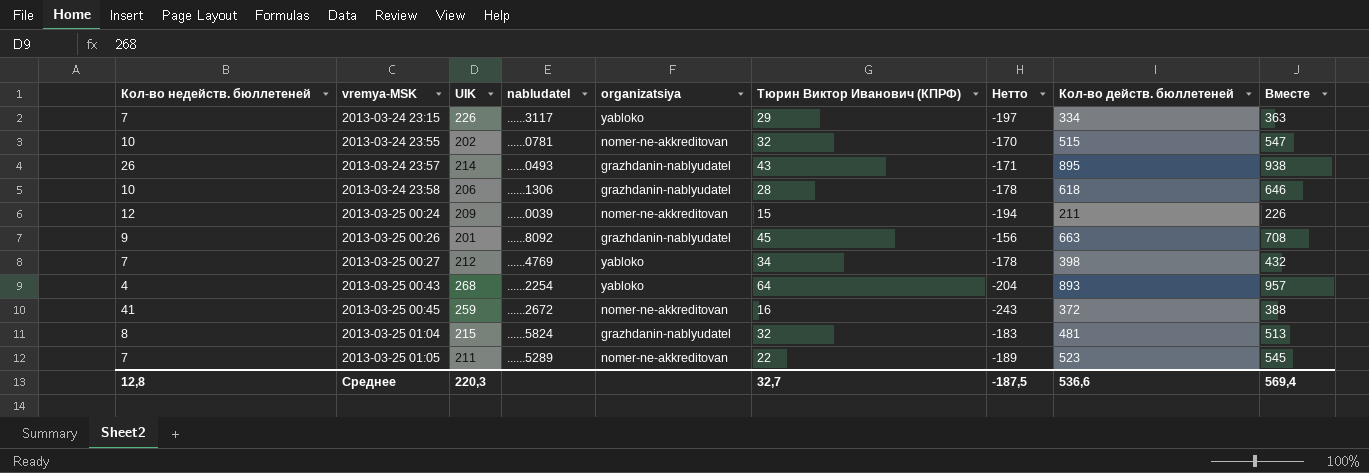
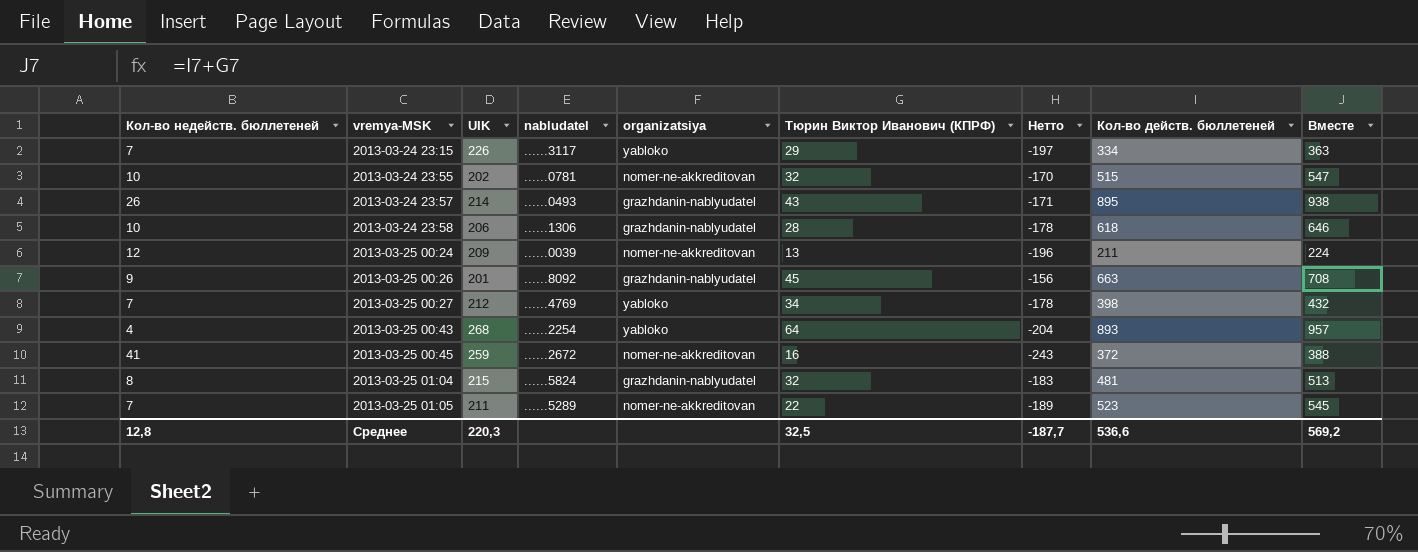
2013-03-25 00:24 | Тюрин Виктор Иванович (КПРФ): 15 -> 13
2013-03-25 00:24 | Нетто: -194 -> -196
2013-03-25 00:24 | Вместе: 226 -> 224
Среднее | Тюрин Виктор Иванович (КПРФ): 32,7 -> 32,5
Среднее | Нетто: -187,5 -> -187,7
Среднее | Вместе: 569,4 -> 569,2

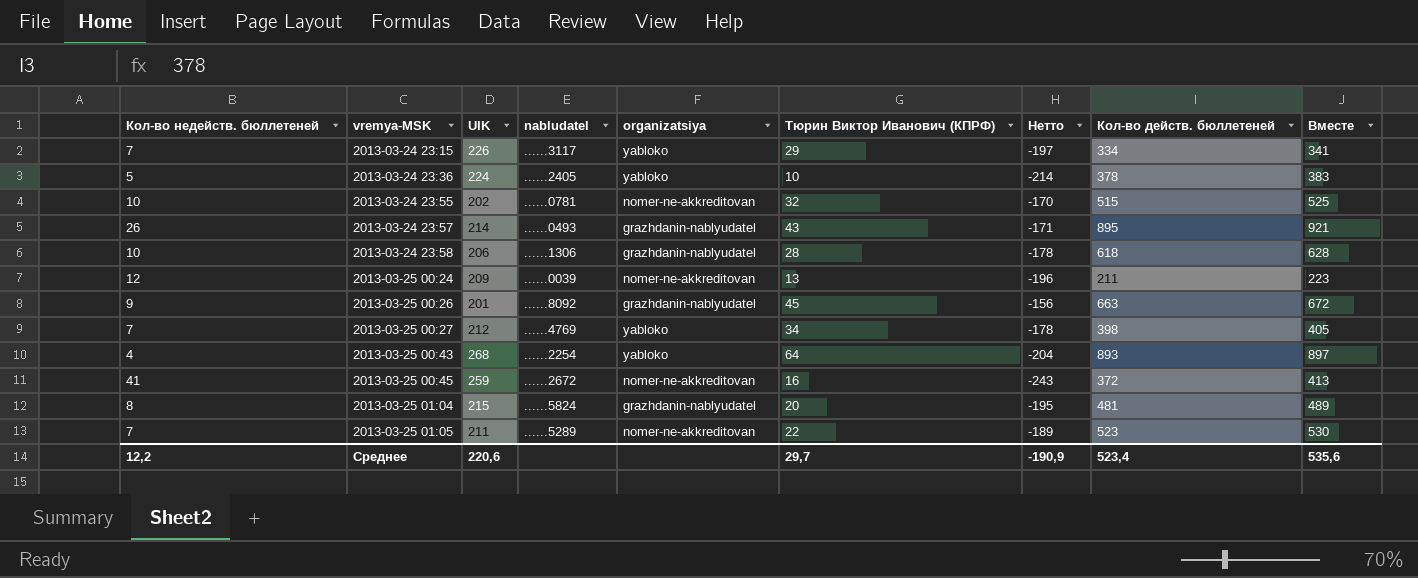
column Вместе | formula: [Тюрин Виктор Иванович (КПРФ)] + [Кол-во действ. бюллетеней] -> [Кол-во недейств. бюллетеней] + [Кол-во действ. бюллетеней]
row 2013-03-24 23:36: none -> 5 | 224 | ......2405 | yabloko | 10 | -214 | 378 | 383
2013-03-25 01:04 | Тюрин Виктор Иванович (КПРФ): 32 -> 20
2013-03-25 01:04 | Нетто: -183 -> -195
Среднее | Кол-во недейств. бюллетеней: 12,8 -> 12,2
Среднее | UIK: 220,3 -> 220,6
Среднее | Тюрин Виктор Иванович (КПРФ): 32,5 -> 29,7
Среднее | Нетто: -187,7 -> -190,9
Среднее | Кол-во действ. бюллетеней: 536,6 -> 523,4
Среднее | Вместе: 569,2 -> 535,6

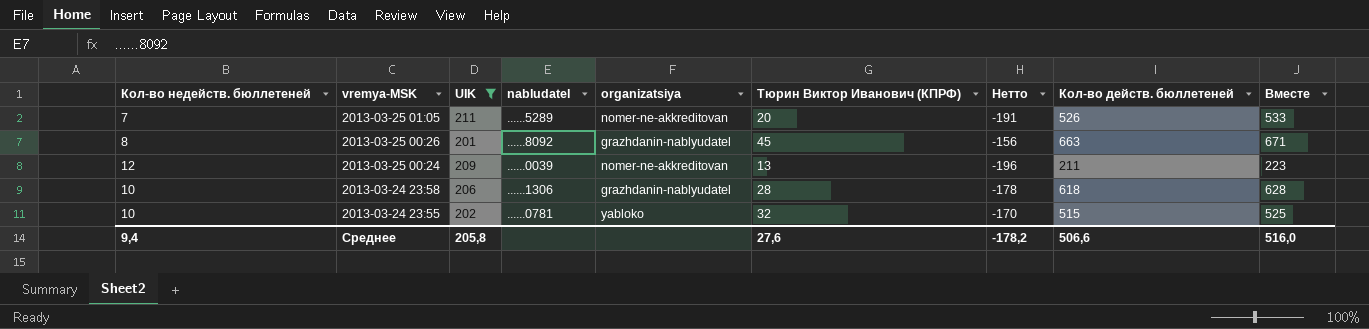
filter: none -> UIK <= 211
row order: vremya-MSK ascending -> vremya-MSK descending
2013-03-25 01:05 | Тюрин Виктор Иванович (КПРФ): 22 -> 20
2013-03-25 01:05 | Нетто: -189 -> -191
2013-03-25 01:05 | Кол-во действ. бюллетеней: 523 -> 526
2013-03-25 01:05 | Вместе: 530 -> 533
2013-03-25 00:26 | Кол-во недейств. бюллетеней: 9 -> 8
2013-03-25 00:26 | Вместе: 672 -> 671
2013-03-24 23:55 | organizatsiya: nomer-ne-akkreditovan -> yabloko
Среднее | Кол-во недейств. бюллетеней: 12,2 -> 9,4
Среднее | UIK: 220,6 -> 205,8
Среднее | Тюрин Виктор Иванович (КПРФ): 29,7 -> 27,6
Среднее | Нетто: -190,9 -> -178,2
Среднее | Кол-во действ. бюллетеней: 523,4 -> 506,6
Среднее | Вместе: 535,6 -> 516,0

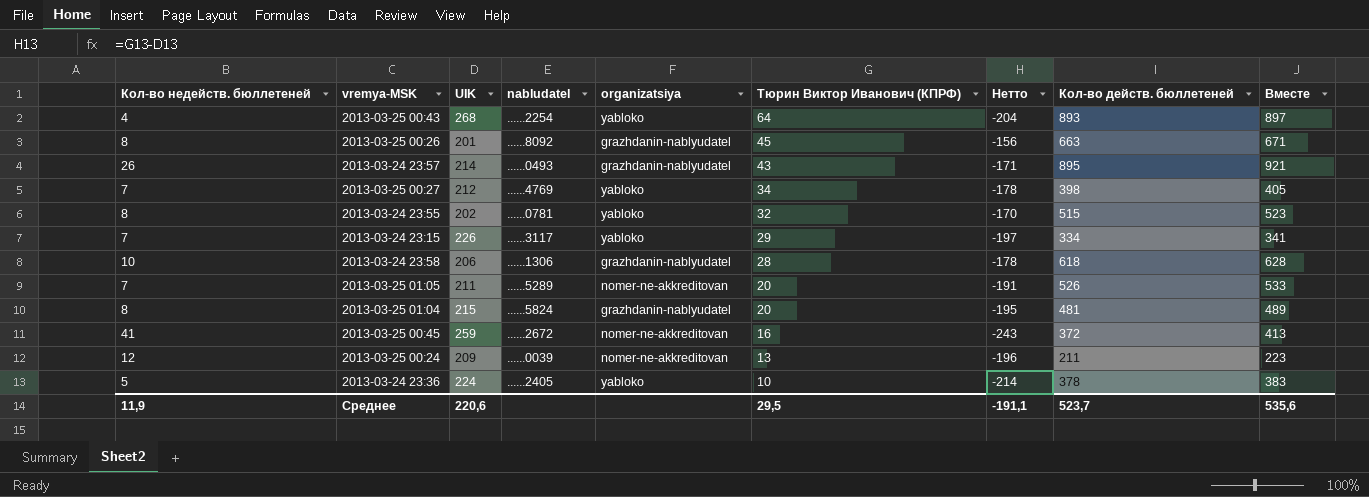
filter: UIK <= 211 -> none
row order: vremya-MSK descending -> Тюрин Виктор Иванович (КПРФ) descending
2013-03-24 23:55 | Кол-во недейств. бюллетеней: 10 -> 8
2013-03-24 23:55 | Вместе: 525 -> 523
Среднее | Кол-во недейств. бюллетеней: 9,4 -> 11,9
Среднее | UIK: 205,8 -> 220,6
Среднее | Тюрин Виктор Иванович (КПРФ): 27,6 -> 29,5
Среднее | Нетто: -178,2 -> -191,1
Среднее | Кол-во действ. бюллетеней: 506,6 -> 523,7
Среднее | Вместе: 516,0 -> 535,6

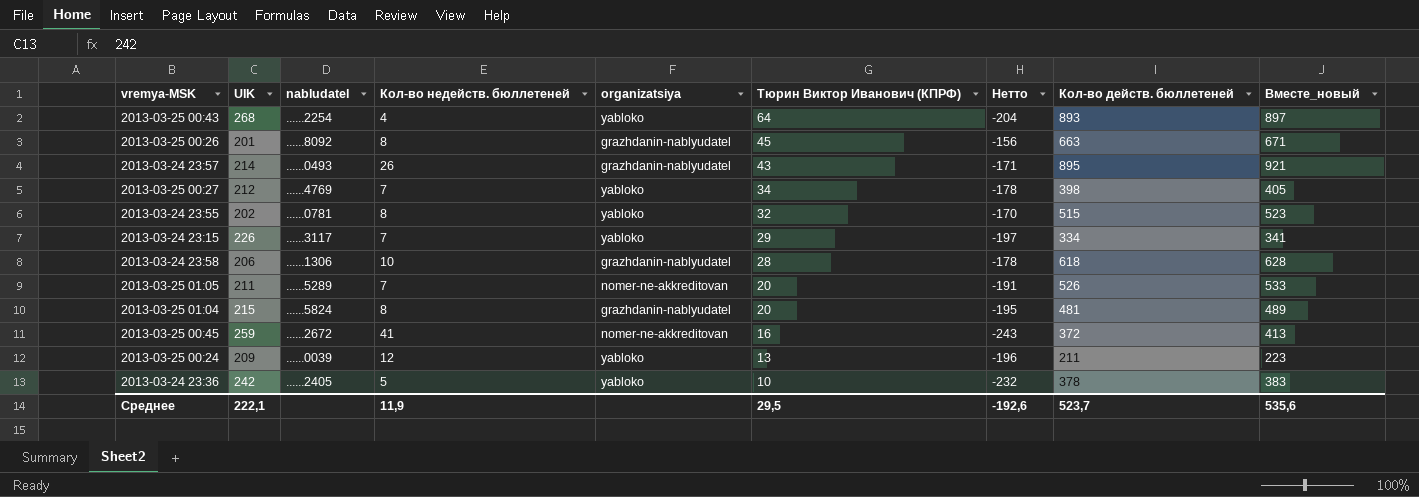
column Кол-во недейств. бюллетеней | position: 1 -> 4
column name: Вместе -> Вместе_новый
2013-03-25 00:24 | organizatsiya: nomer-ne-akkreditovan -> yabloko
2013-03-24 23:36 | UIK: 224 -> 242
2013-03-24 23:36 | Нетто: -214 -> -232
Среднее | UIK: 220,6 -> 222,1
Среднее | Нетто: -191,1 -> -192,6

